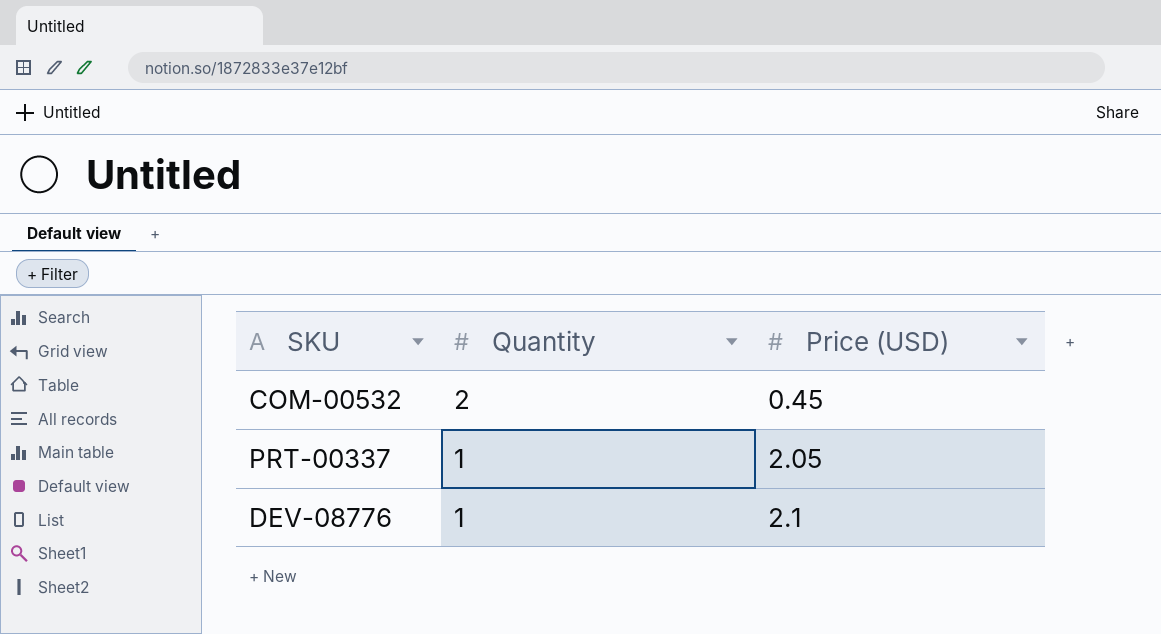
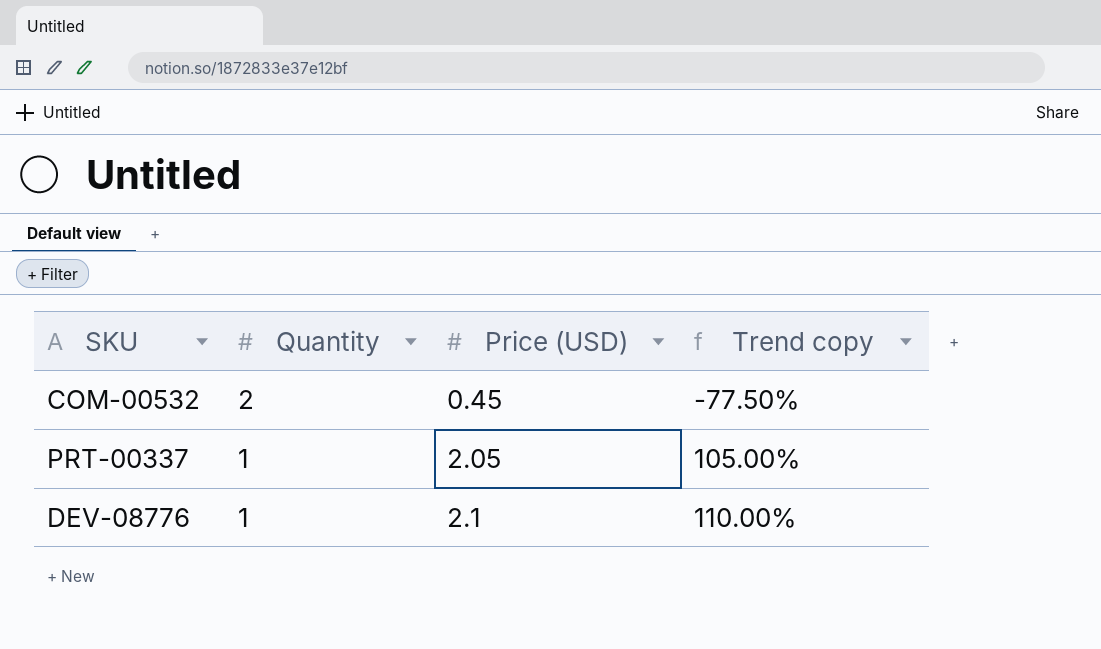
column Trend copy | formula: none -> ([Price (USD)] - [Quantity]) / [Quantity]

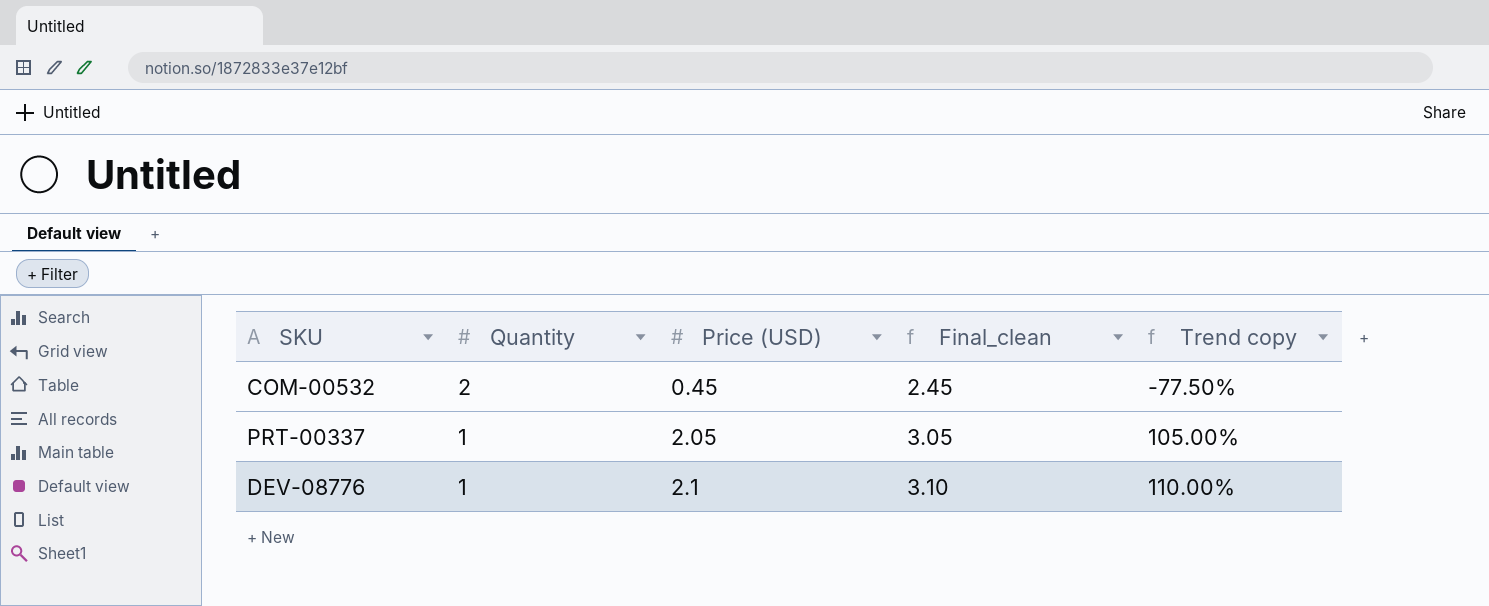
column Final_clean | formula: none -> [Quantity] + [Price (USD)]

